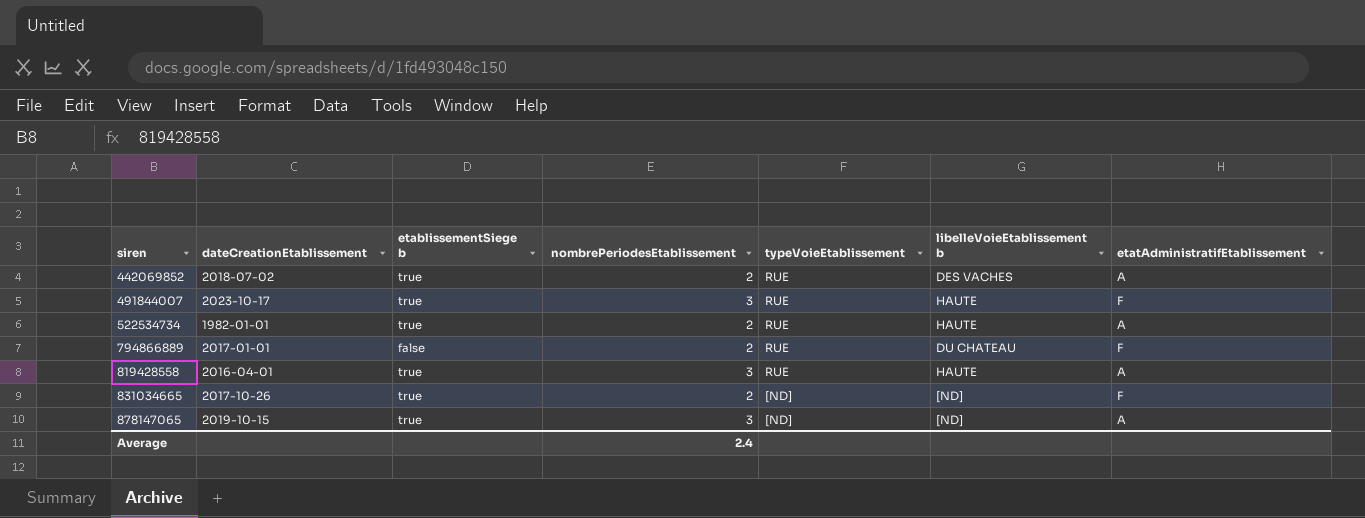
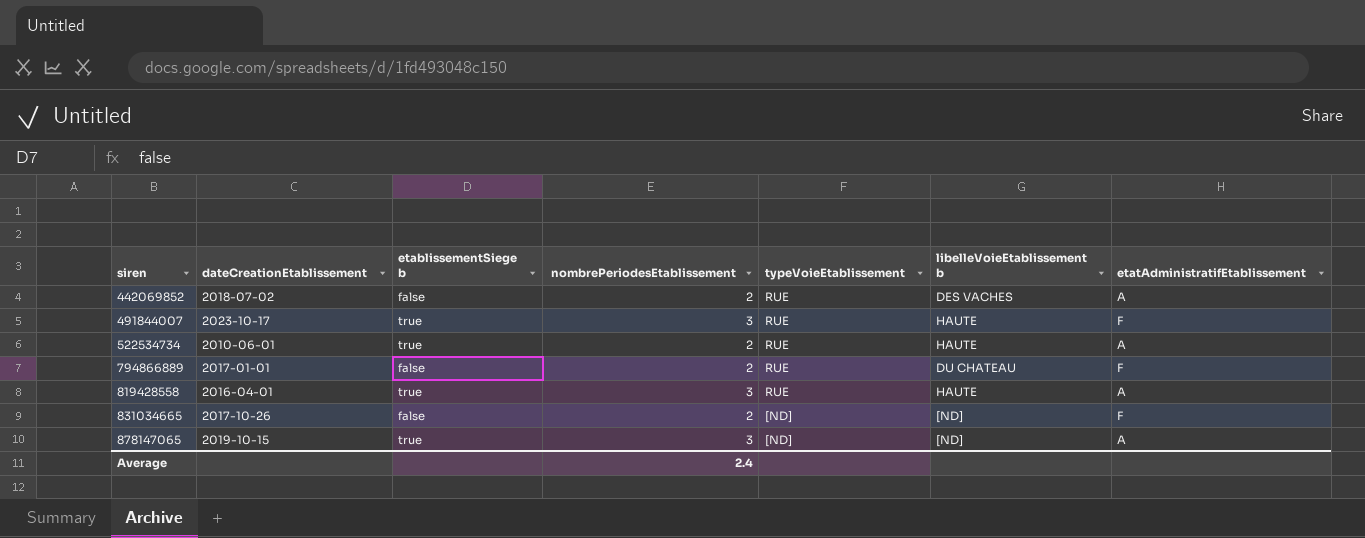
442069852 | etablissementSiege b: true -> false
522534734 | dateCreationEtablissement: 1982-01-01 -> 2010-06-01
831034665 | etablissementSiege b: true -> false

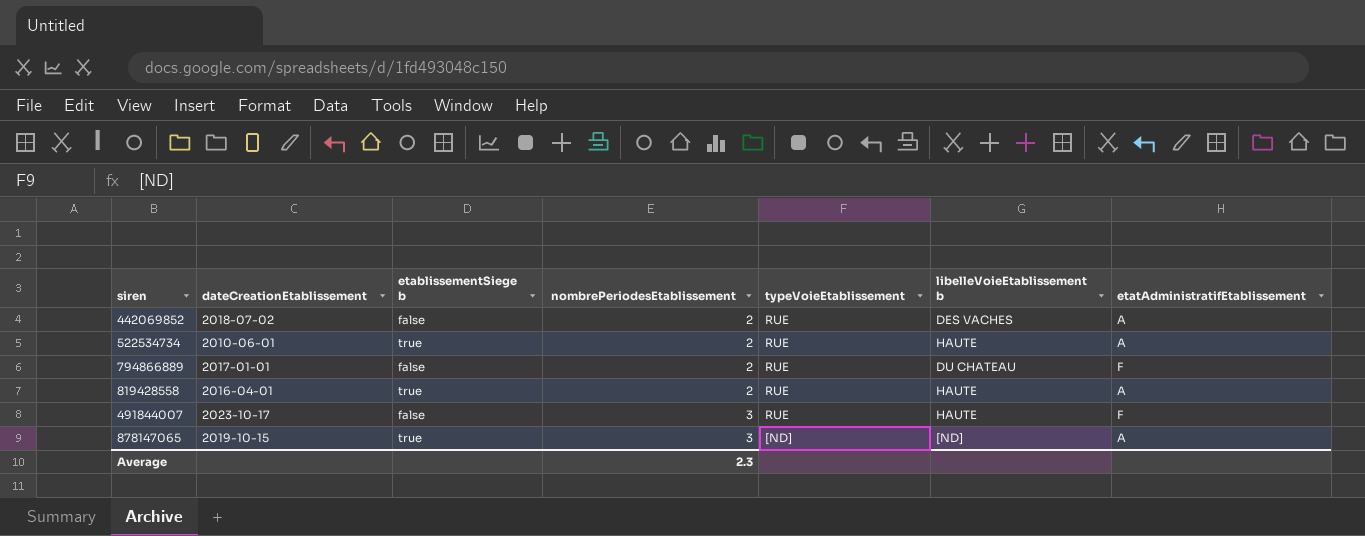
row order: siren ascending -> nombrePeriodesEtablissement ascending
row 831034665: 2017-10-26 | false | 2 | [ND] | [ND] | F -> none
819428558 | nombrePeriodesEtablissement: 3 -> 2
491844007 | etablissementSiege b: true -> false
Average | nombrePeriodesEtablissement: 2.4 -> 2.3

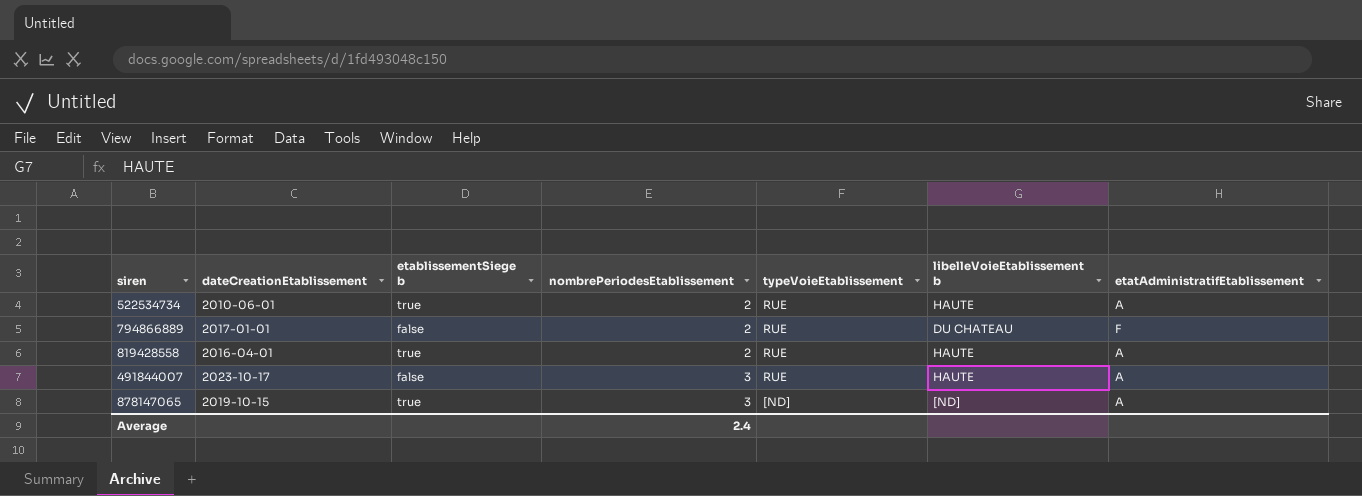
row 442069852: 2018-07-02 | false | 2 | RUE | DES VACHES | A -> none
491844007 | etatAdministratifEtablissement: F -> A
Average | nombrePeriodesEtablissement: 2.3 -> 2.4

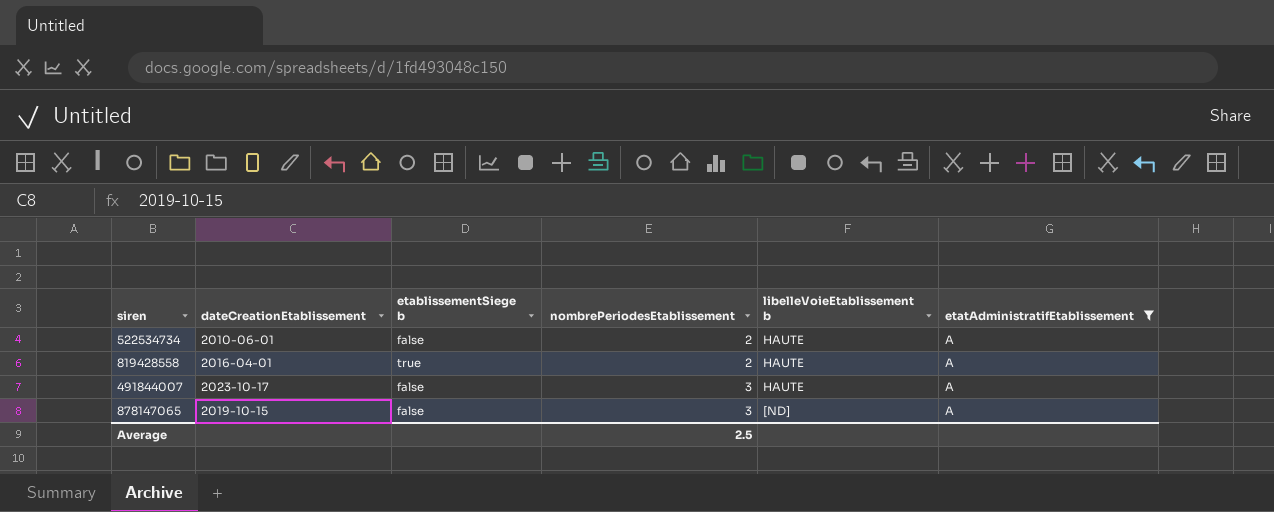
filter: none -> etatAdministratifEtablissement = A
column typeVoieEtablissement | position: 5 -> none
522534734 | etablissementSiege b: true -> false
878147065 | etablissementSiege b: true -> false
Average | nombrePeriodesEtablissement: 2.4 -> 2.5

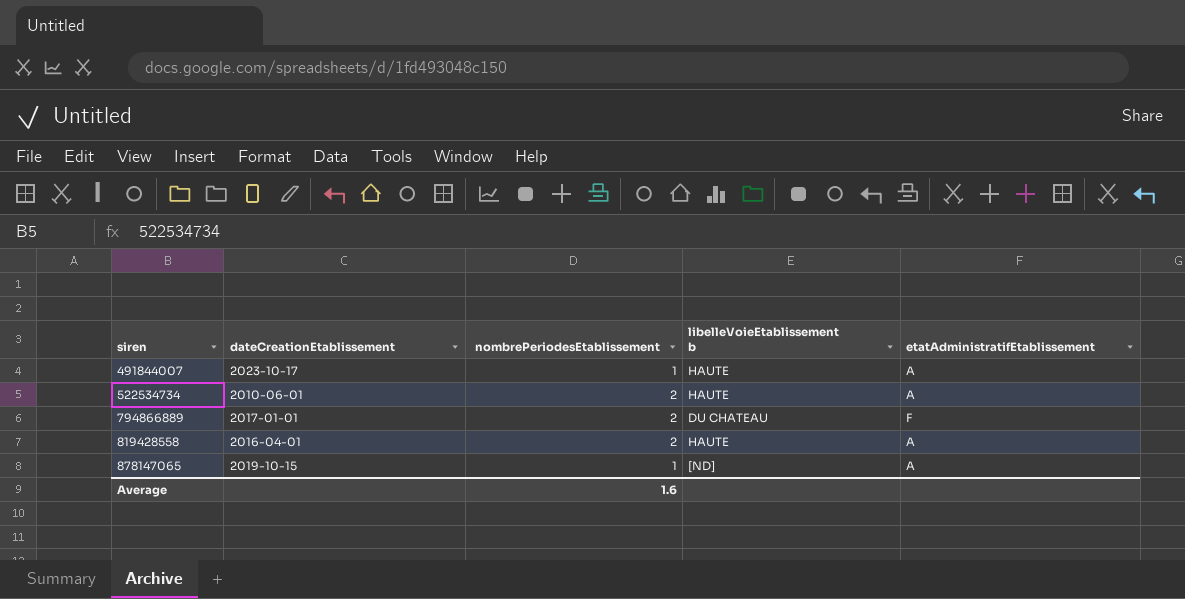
filter: etatAdministratifEtablissement = A -> none
row order: nombrePeriodesEtablissement ascending -> siren ascending
column etablissementSiege b | position: 3 -> none
491844007 | nombrePeriodesEtablissement: 3 -> 1
878147065 | nombrePeriodesEtablissement: 3 -> 1
Average | nombrePeriodesEtablissement: 2.5 -> 1.6

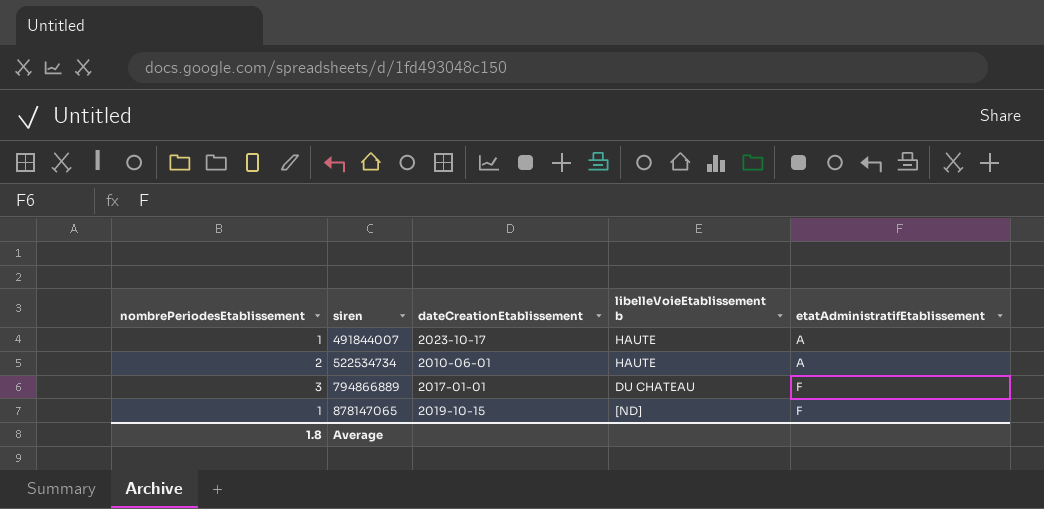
column nombrePeriodesEtablissement | position: 3 -> 1
row 819428558: 2016-04-01 | 2 | HAUTE | A -> none
794866889 | nombrePeriodesEtablissement: 2 -> 3
878147065 | etatAdministratifEtablissement: A -> F
Average | nombrePeriodesEtablissement: 1.6 -> 1.8

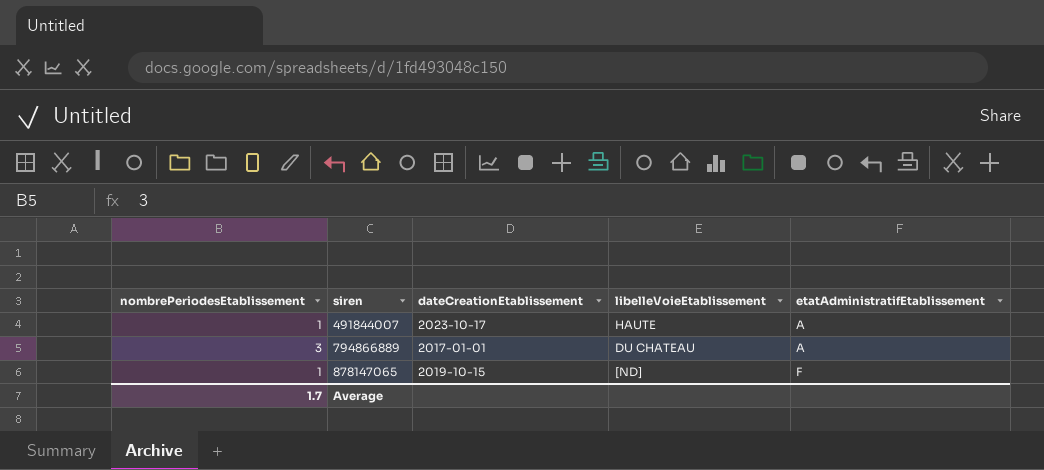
column name: libelleVoieEtablissement b -> libelleVoieEtablissement
row 522534734: 2 | 2010-06-01 | HAUTE | A -> none
794866889 | etatAdministratifEtablissement: F -> A
Average | nombrePeriodesEtablissement: 1.8 -> 1.7

